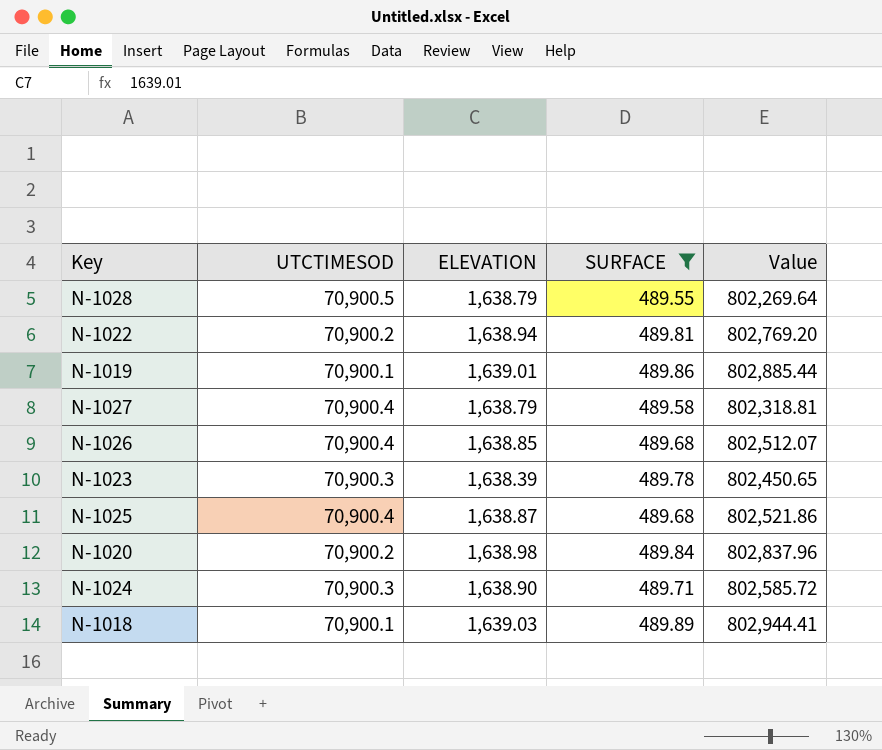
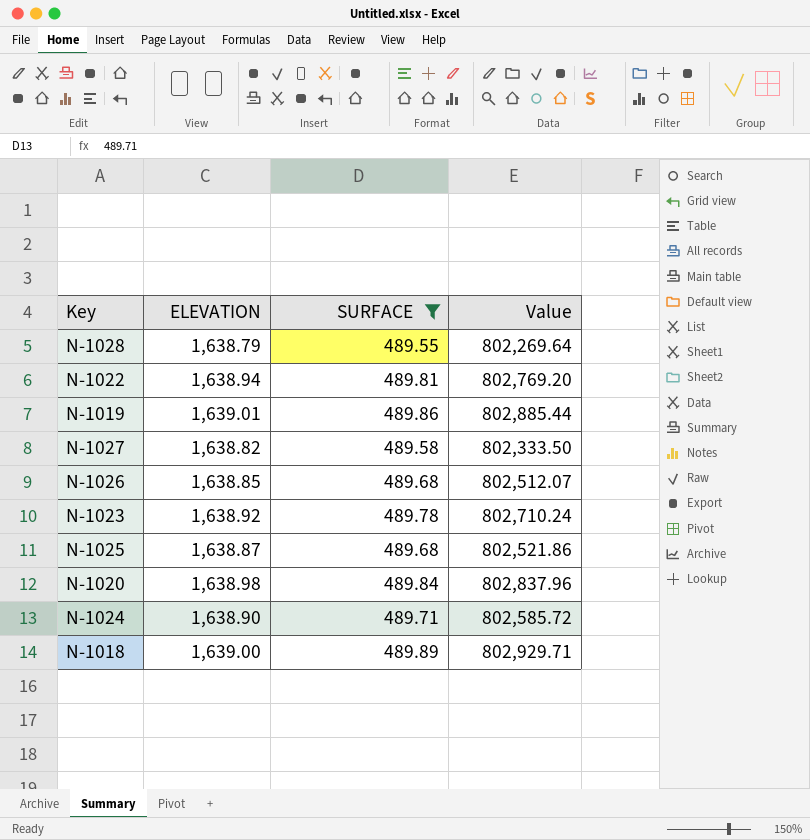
column UTCTIMESOD | position: 2 -> none
N-1027 | ELEVATION: 1,638.79 -> 1,638.82
N-1027 | Value: 802,318.81 -> 802,333.50
N-1023 | ELEVATION: 1,638.39 -> 1,638.92
N-1023 | Value: 802,450.65 -> 802,710.24
N-1018 | ELEVATION: 1,639.03 -> 1,639.00
N-1018 | Value: 802,944.41 -> 802,929.71

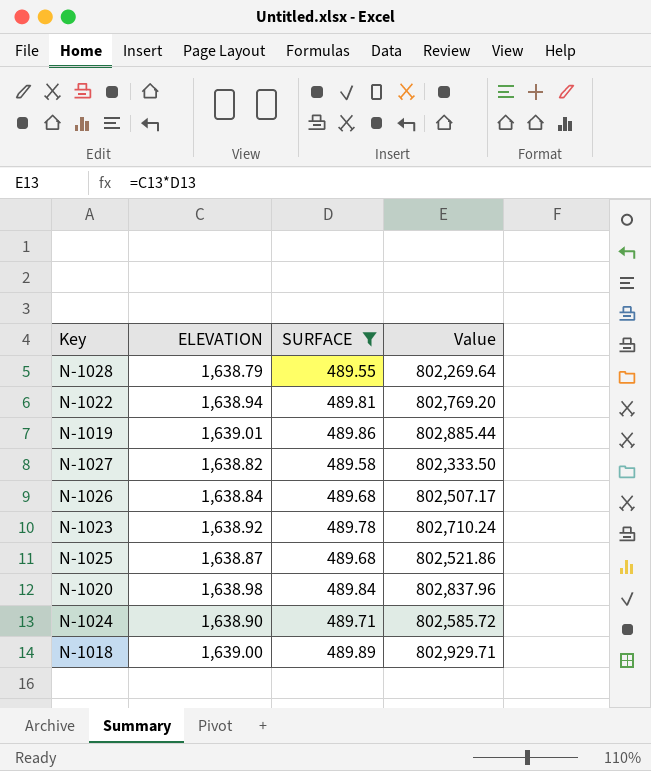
N-1026 | ELEVATION: 1,638.85 -> 1,638.84
N-1026 | Value: 802,512.07 -> 802,507.17

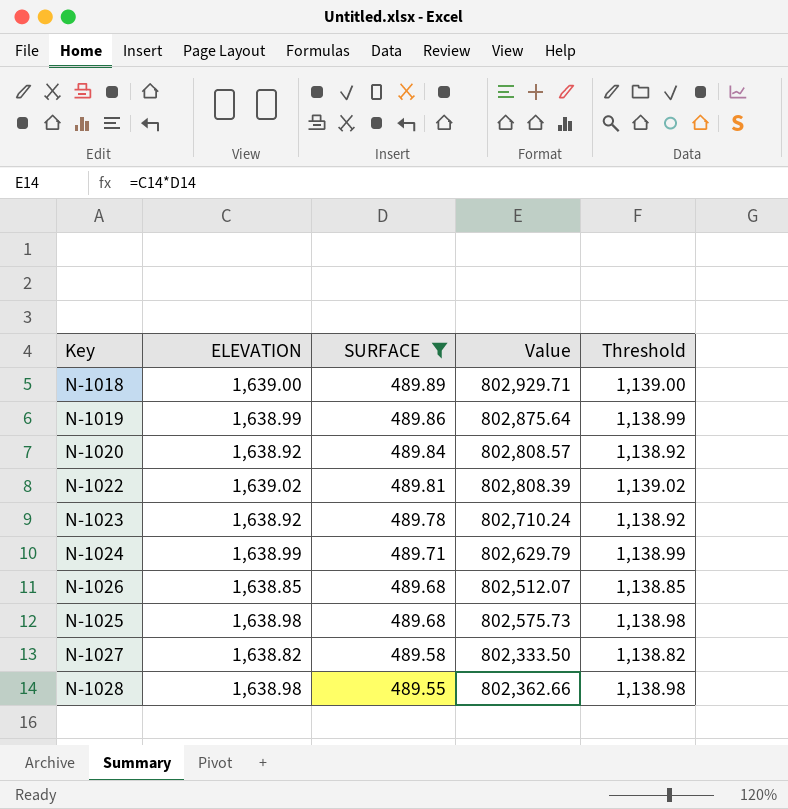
row order: none -> SURFACE descending
column Threshold | formula: none -> [ELEVATION] - 500
N-1019 | ELEVATION: 1,639.01 -> 1,638.99
N-1019 | Value: 802,885.44 -> 802,875.64
N-1020 | ELEVATION: 1,638.98 -> 1,638.92
N-1020 | Value: 802,837.96 -> 802,808.57
N-1022 | ELEVATION: 1,638.94 -> 1,639.02
N-1022 | Value: 802,769.20 -> 802,808.39
N-1024 | ELEVATION: 1,638.90 -> 1,638.99
N-1024 | Value: 802,585.72 -> 802,629.79
N-1026 | ELEVATION: 1,638.84 -> 1,638.85
N-1026 | Value: 802,507.17 -> 802,512.07
N-1025 | ELEVATION: 1,638.87 -> 1,638.98
N-1025 | Value: 802,521.86 -> 802,575.73
N-1028 | ELEVATION: 1,638.79 -> 1,638.98
N-1028 | Value: 802,269.64 -> 802,362.66

